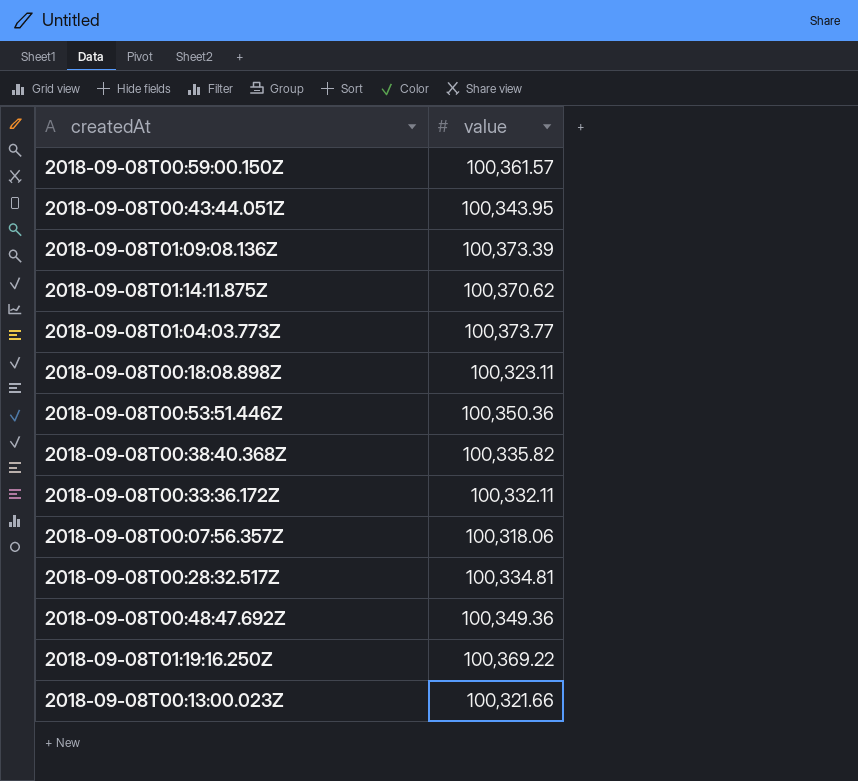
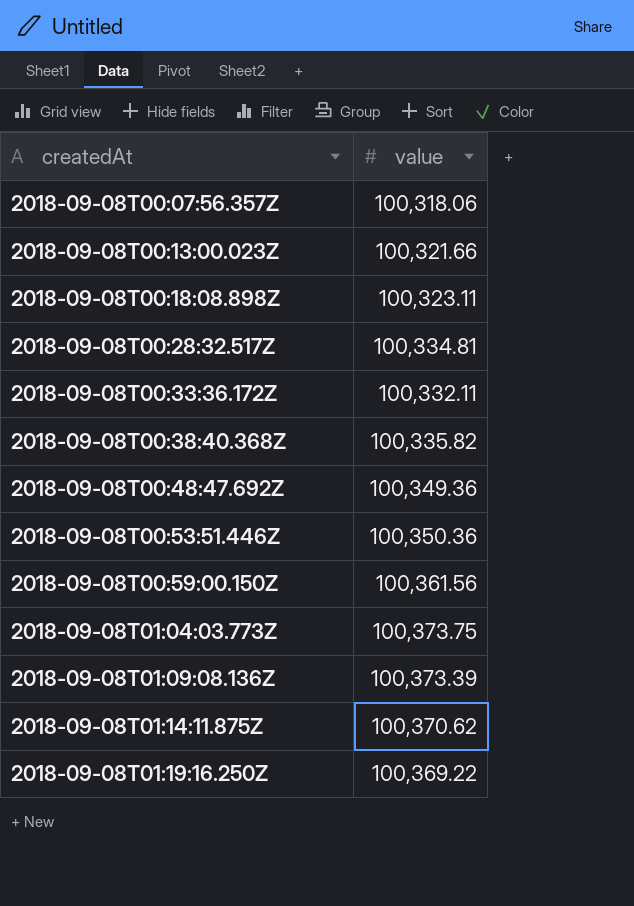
row order: none -> createdAt ascending
row 2018-09-08T00:43:44.051Z: 100,343.95 -> none
2018-09-08T00:59:00.150Z | value: 100,361.57 -> 100,361.56
2018-09-08T01:04:03.773Z | value: 100,373.77 -> 100,373.75

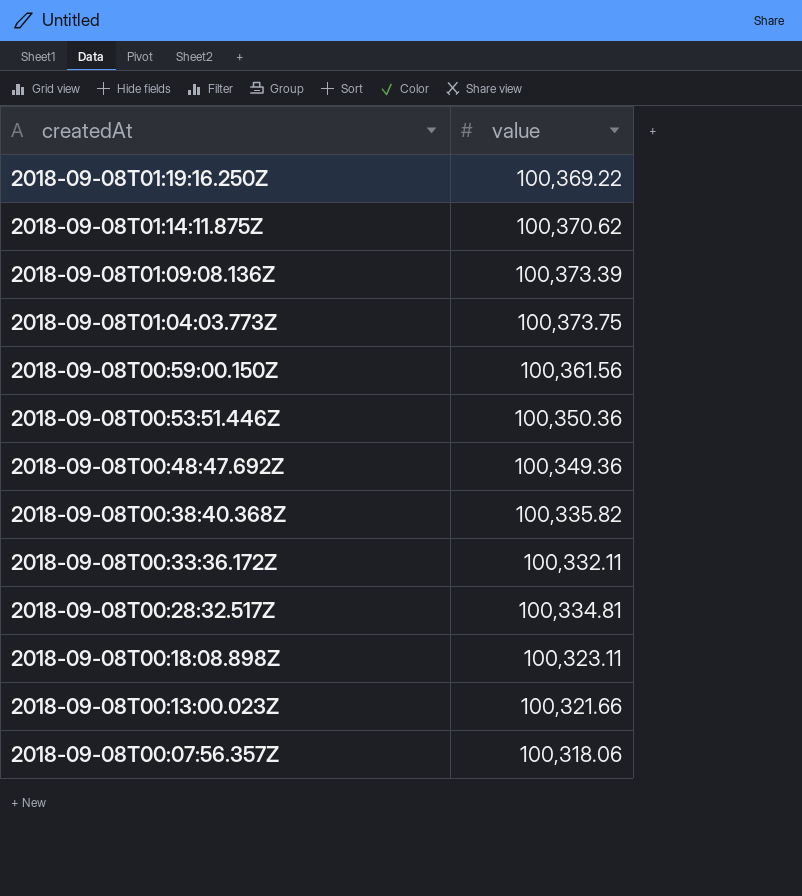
row order: createdAt ascending -> createdAt descending

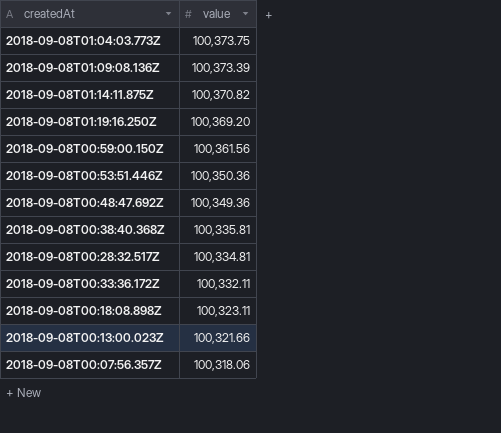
row order: createdAt descending -> value descending
2018-09-08T01:14:11.875Z | value: 100,370.62 -> 100,370.82
2018-09-08T01:19:16.250Z | value: 100,369.22 -> 100,369.20
2018-09-08T00:38:40.368Z | value: 100,335.82 -> 100,335.81

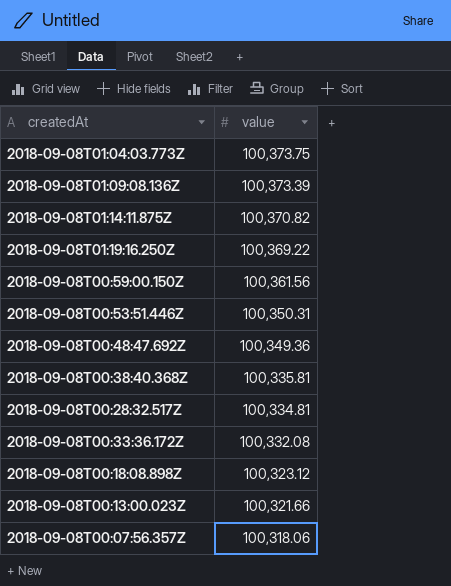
2018-09-08T01:19:16.250Z | value: 100,369.20 -> 100,369.22
2018-09-08T00:53:51.446Z | value: 100,350.36 -> 100,350.31
2018-09-08T00:33:36.172Z | value: 100,332.11 -> 100,332.08
2018-09-08T00:18:08.898Z | value: 100,323.11 -> 100,323.12

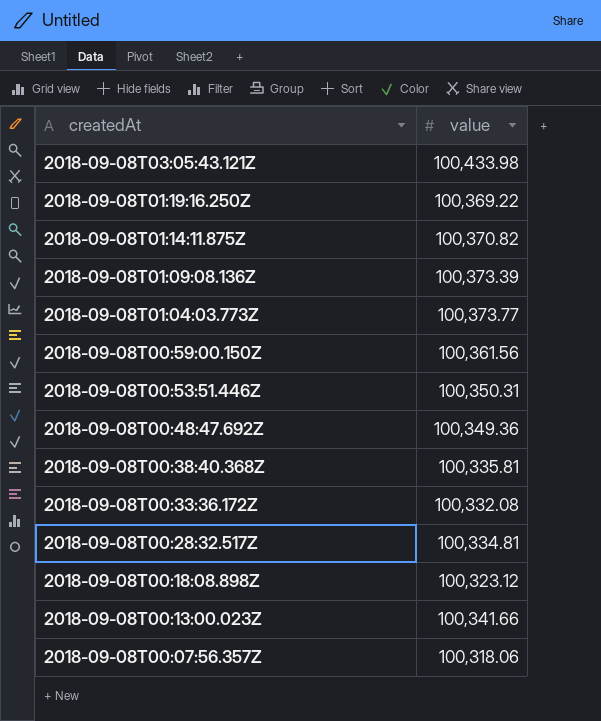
row order: value descending -> createdAt descending
row 2018-09-08T03:05:43.121Z: none -> 100,433.98
2018-09-08T01:04:03.773Z | value: 100,373.75 -> 100,373.77
2018-09-08T00:13:00.023Z | value: 100,321.66 -> 100,341.66

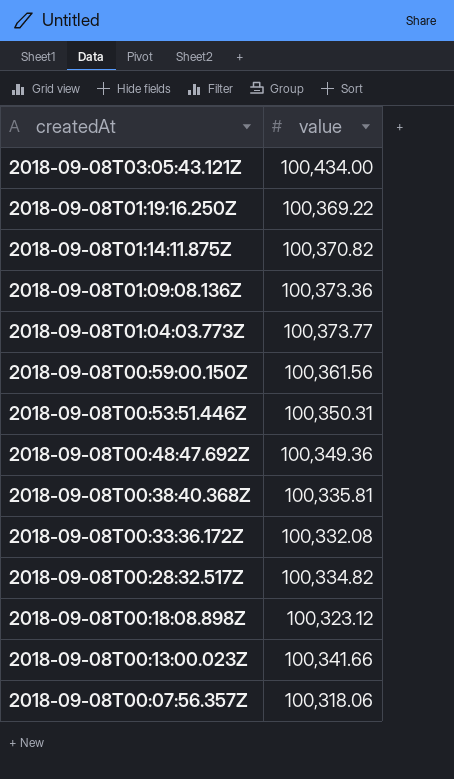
2018-09-08T03:05:43.121Z | value: 100,433.98 -> 100,434.00
2018-09-08T01:09:08.136Z | value: 100,373.39 -> 100,373.36
2018-09-08T00:28:32.517Z | value: 100,334.81 -> 100,334.82

